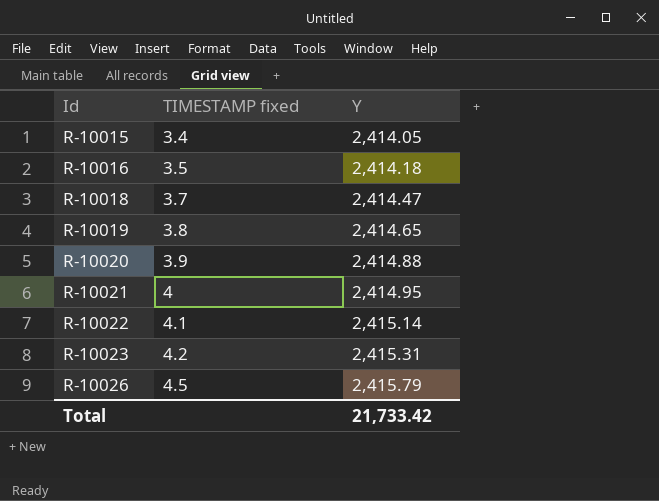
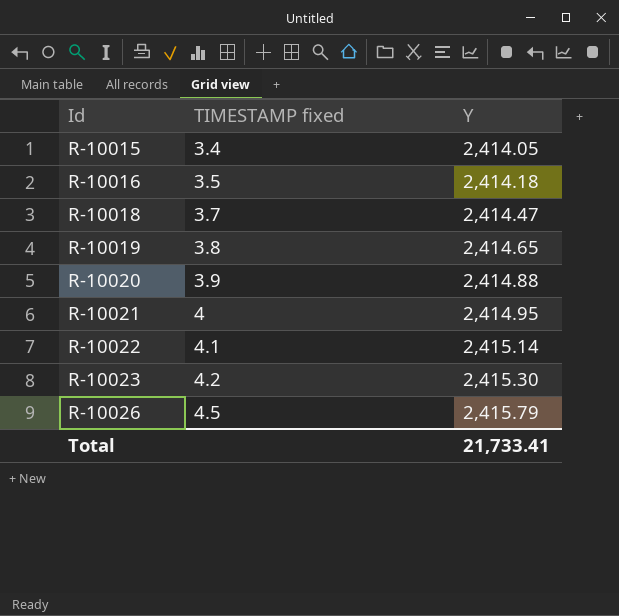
R-10023 | Y: 2,415.31 -> 2,415.30
Total | Y: 21,733.42 -> 21,733.41

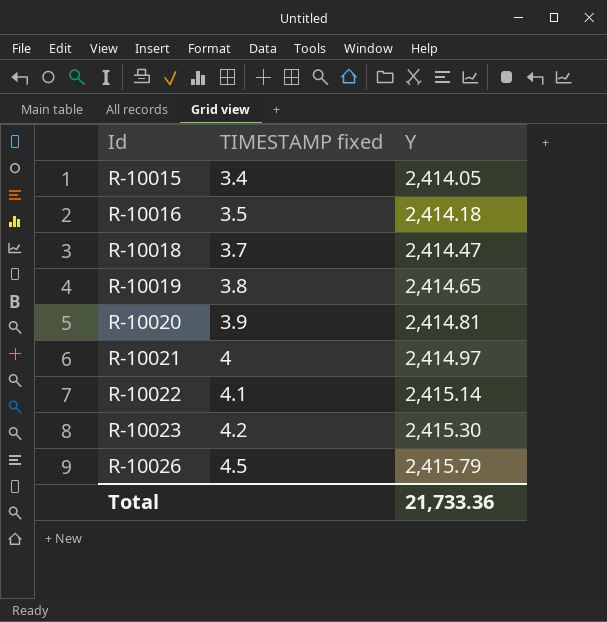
R-10020 | Y: 2,414.88 -> 2,414.81
R-10021 | Y: 2,414.95 -> 2,414.97
Total | Y: 21,733.41 -> 21,733.36

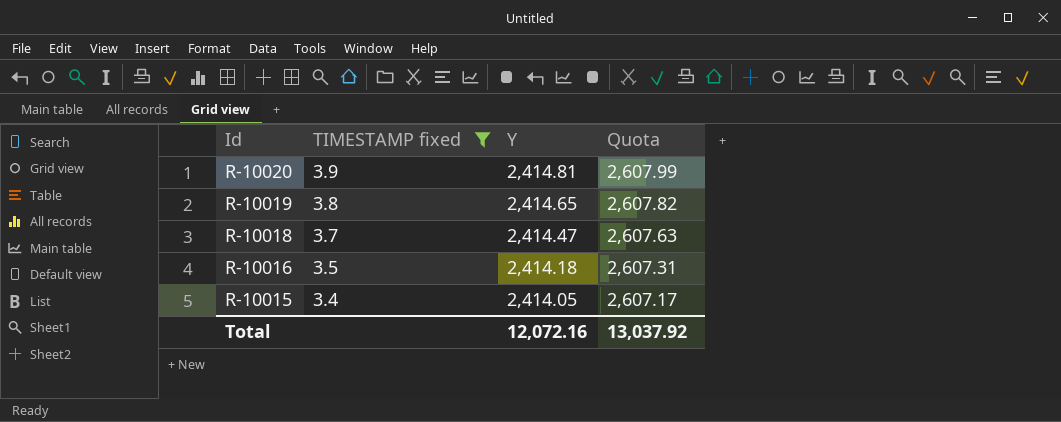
filter: none -> TIMESTAMP fixed <= 3.9
row order: Id ascending -> Id descending
column Quota | formula: none -> [Y] * 1.08
Total | Y: 21,733.36 -> 12,072.16

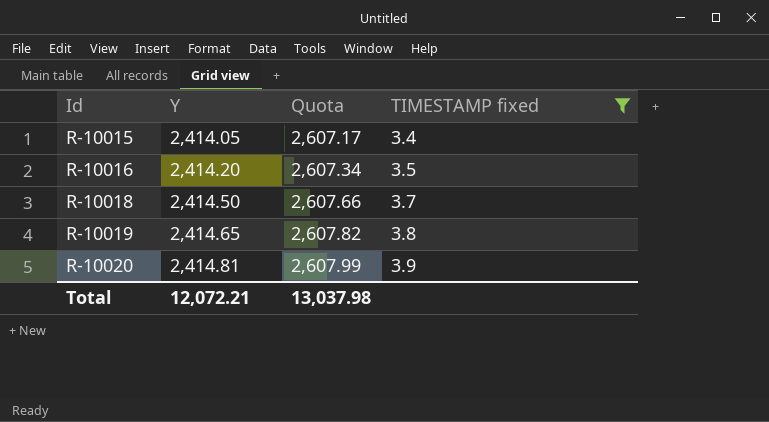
row order: Id descending -> Id ascending
column TIMESTAMP fixed | position: 2 -> 4
R-10016 | Y: 2,414.18 -> 2,414.20
R-10016 | Quota: 2,607.31 -> 2,607.34
R-10018 | Y: 2,414.47 -> 2,414.50
R-10018 | Quota: 2,607.63 -> 2,607.66
Total | Y: 12,072.16 -> 12,072.21
Total | Quota: 13,037.92 -> 13,037.98

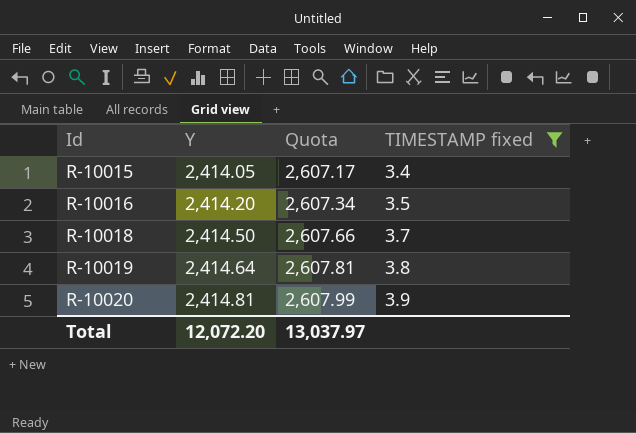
R-10019 | Y: 2,414.65 -> 2,414.64
R-10019 | Quota: 2,607.82 -> 2,607.81
Total | Y: 12,072.21 -> 12,072.20
Total | Quota: 13,037.98 -> 13,037.97

